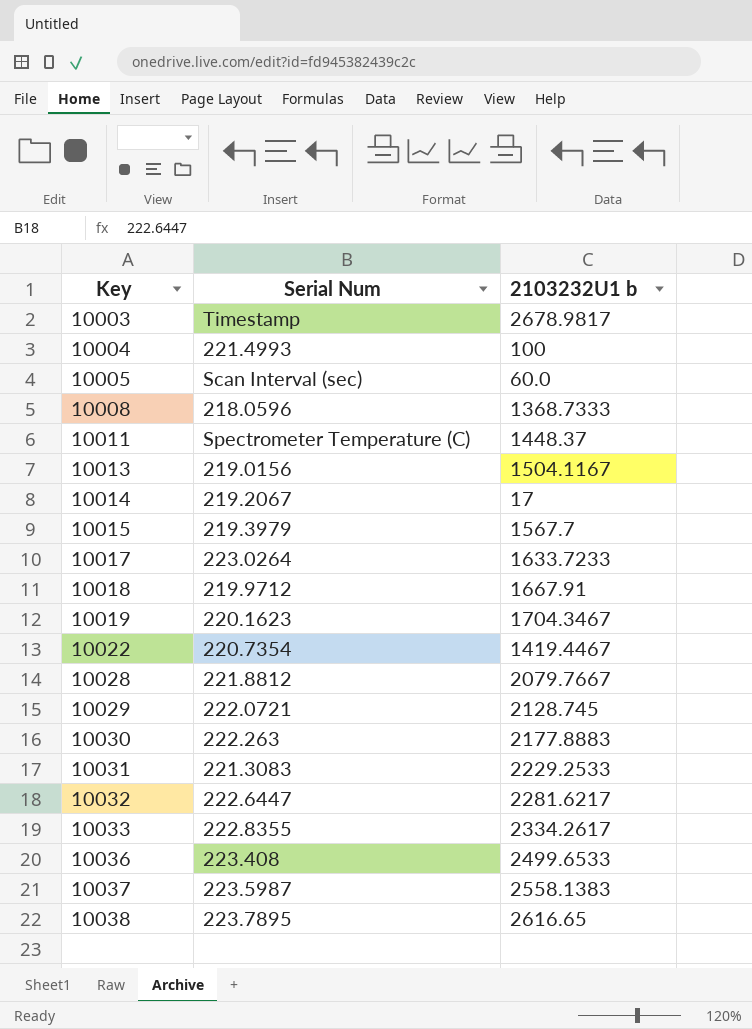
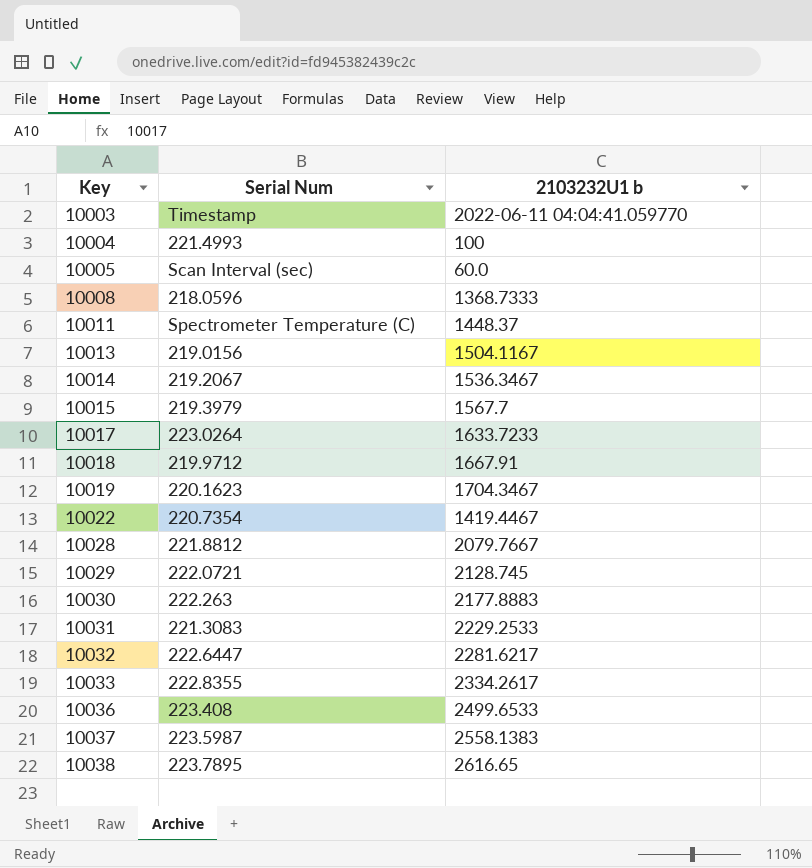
10003 | 2103232U1 b: 2678.9817 -> 2022-06-11 04:04:41.059770
10014 | 2103232U1 b: 17 -> 1536.3467

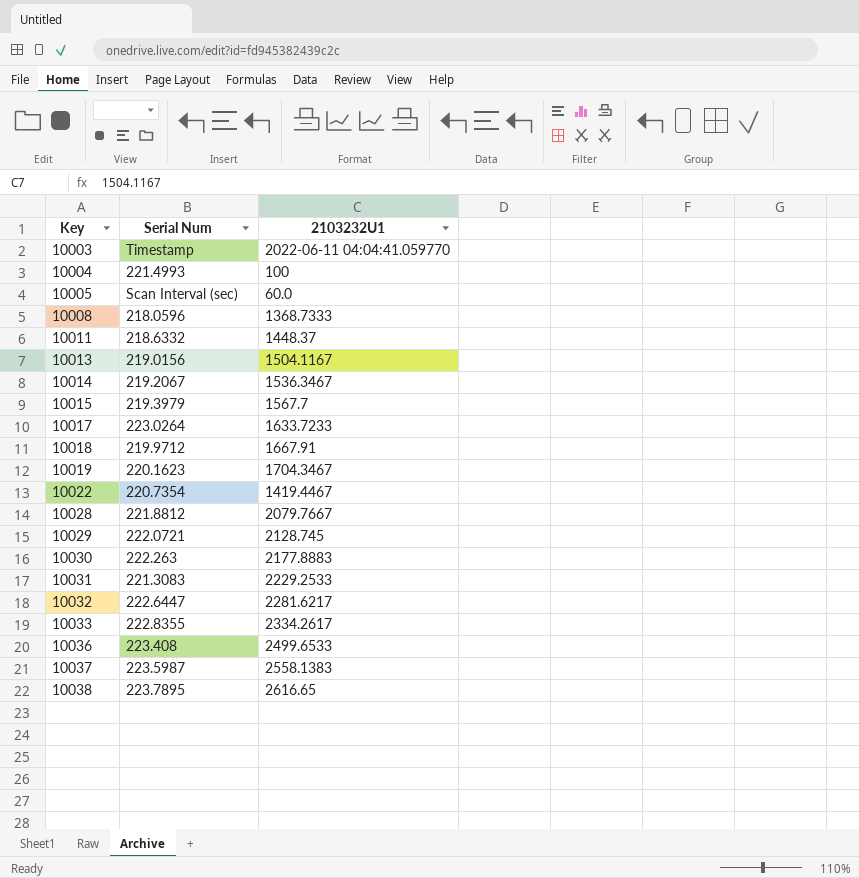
column name: 2103232U1 b -> 2103232U1
10011 | Serial Num: Spectrometer Temperature (C) -> 218.6332

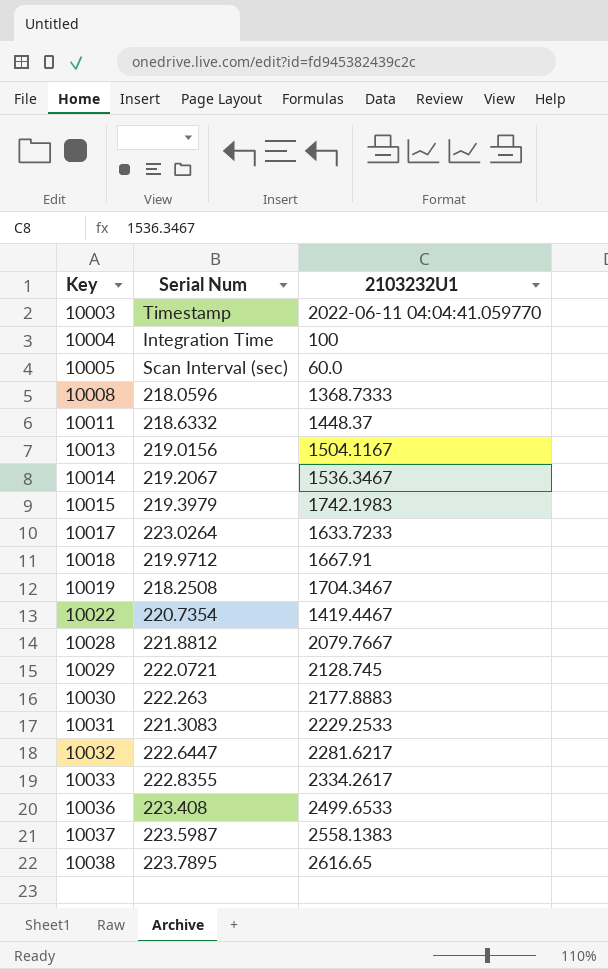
10004 | Serial Num: 221.4993 -> Integration Time
10015 | 2103232U1: 1567.7 -> 1742.1983
10019 | Serial Num: 220.1623 -> 218.2508

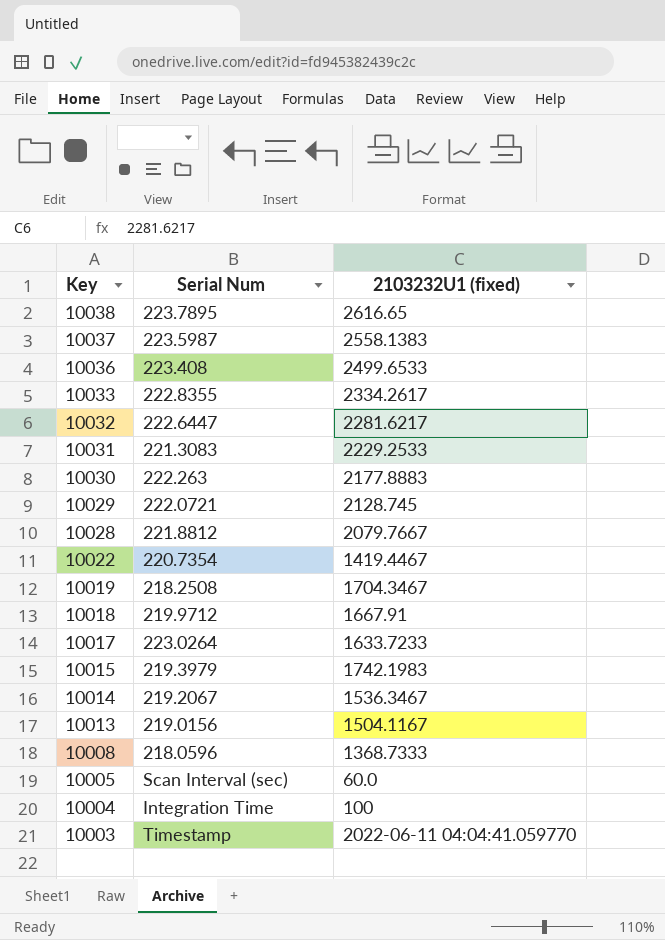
row order: Key ascending -> Key descending
column name: 2103232U1 -> 2103232U1 (fixed)
row 10011: 218.6332 | 1448.37 -> none

